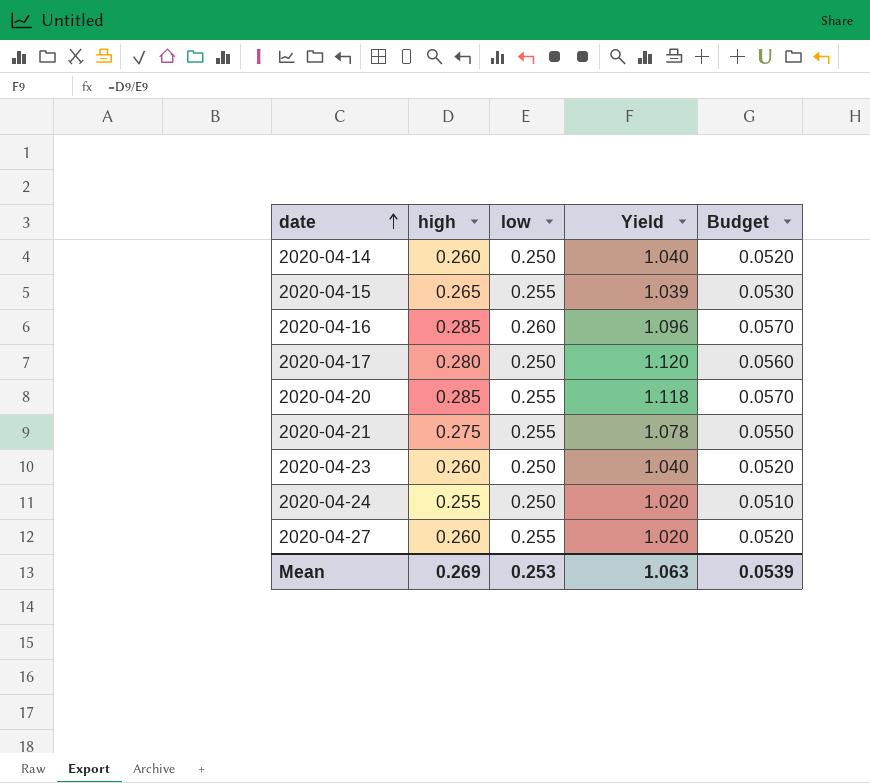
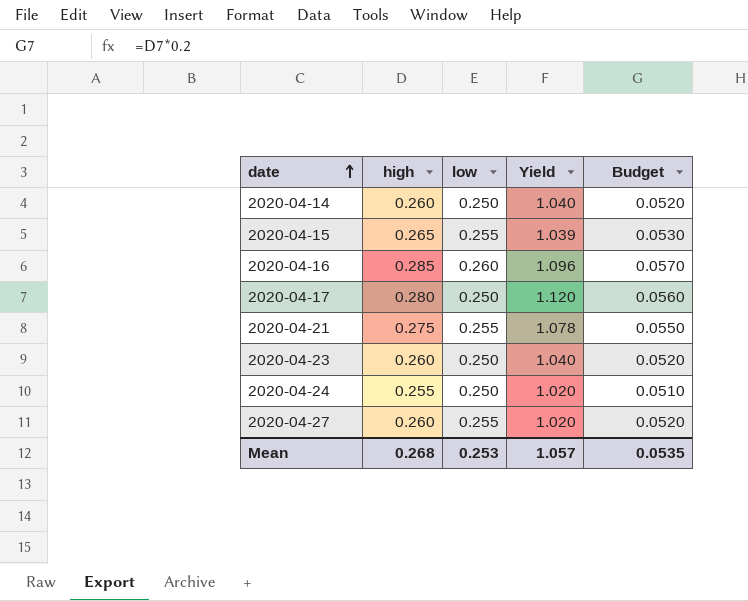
row 2020-04-20: 0.285 | 0.255 | 1.118 | 0.0570 -> none
Mean | high: 0.269 -> 0.268
Mean | Yield: 1.063 -> 1.057
Mean | Budget: 0.0539 -> 0.0535

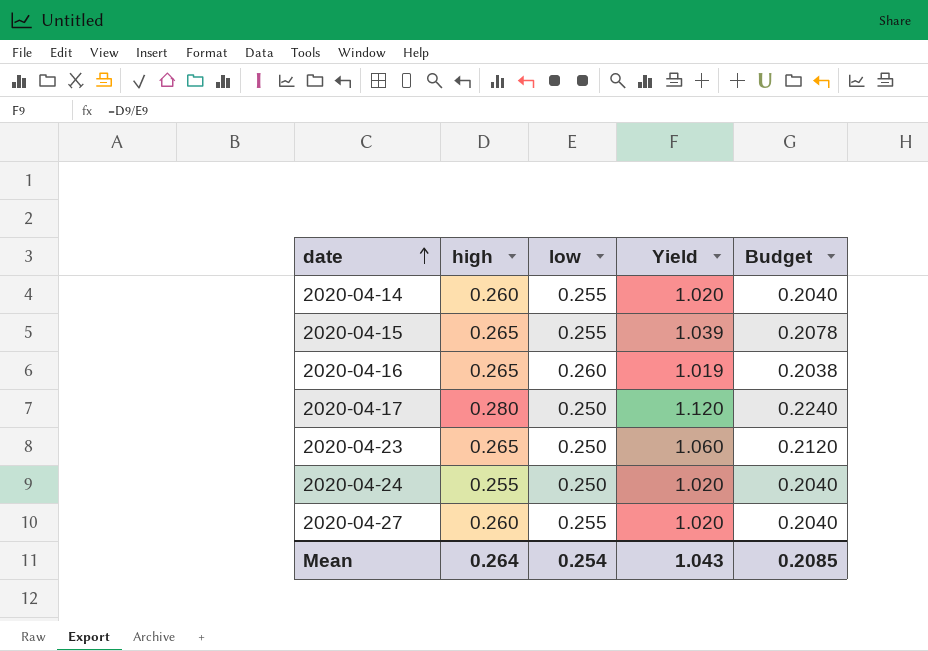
column Budget | formula: [high] * 0.2 -> [Yield] * 0.2
row 2020-04-21: 0.275 | 0.255 | 1.078 | 0.0550 -> none
2020-04-14 | low: 0.250 -> 0.255
2020-04-14 | Yield: 1.040 -> 1.020
2020-04-16 | high: 0.285 -> 0.265
2020-04-16 | Yield: 1.096 -> 1.019
2020-04-23 | high: 0.260 -> 0.265
2020-04-23 | Yield: 1.040 -> 1.060
Mean | high: 0.268 -> 0.264
Mean | low: 0.253 -> 0.254
Mean | Yield: 1.057 -> 1.043
Mean | Budget: 0.0535 -> 0.2085

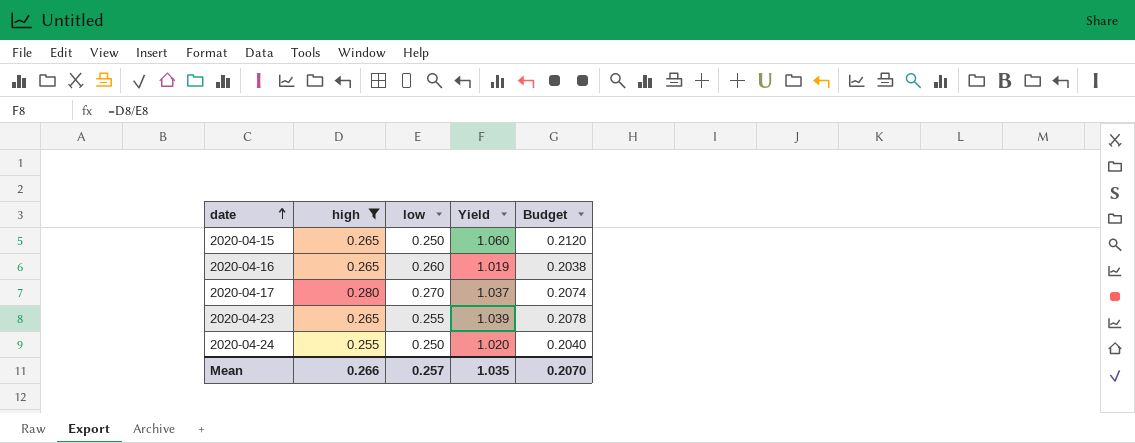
filter: none -> high != 0.260
2020-04-15 | low: 0.255 -> 0.250
2020-04-15 | Yield: 1.039 -> 1.060
2020-04-15 | Budget: 0.2078 -> 0.2120
2020-04-17 | low: 0.250 -> 0.270
2020-04-17 | Yield: 1.120 -> 1.037
2020-04-17 | Budget: 0.2240 -> 0.2074
2020-04-23 | low: 0.250 -> 0.255
2020-04-23 | Yield: 1.060 -> 1.039
2020-04-23 | Budget: 0.2120 -> 0.2078
Mean | high: 0.264 -> 0.266
Mean | low: 0.254 -> 0.257
Mean | Yield: 1.043 -> 1.035
Mean | Budget: 0.2085 -> 0.2070

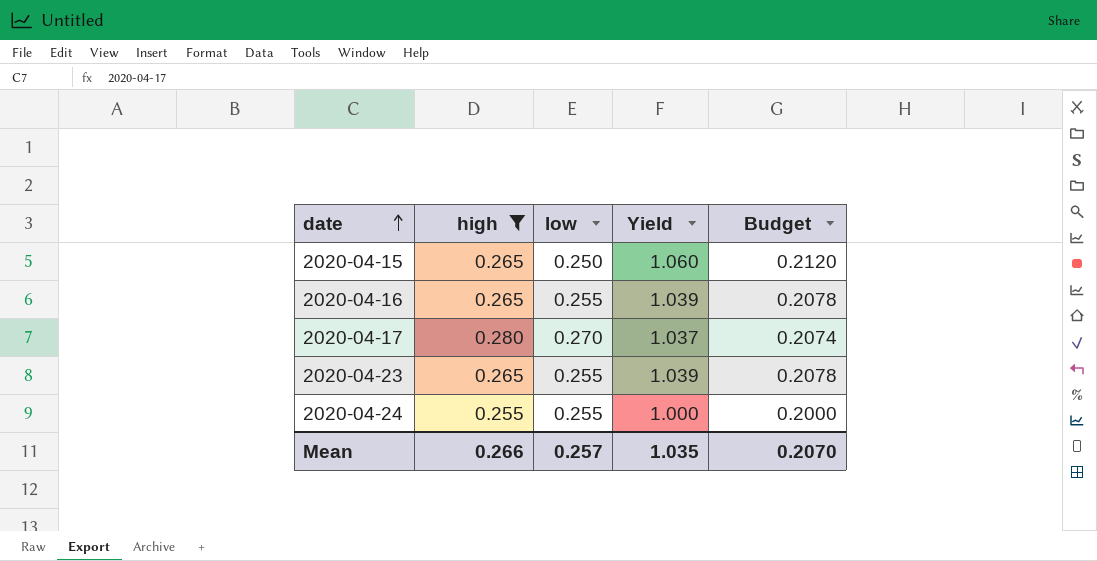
2020-04-16 | low: 0.260 -> 0.255
2020-04-16 | Yield: 1.019 -> 1.039
2020-04-16 | Budget: 0.2038 -> 0.2078
2020-04-24 | low: 0.250 -> 0.255
2020-04-24 | Yield: 1.020 -> 1.000
2020-04-24 | Budget: 0.2040 -> 0.2000

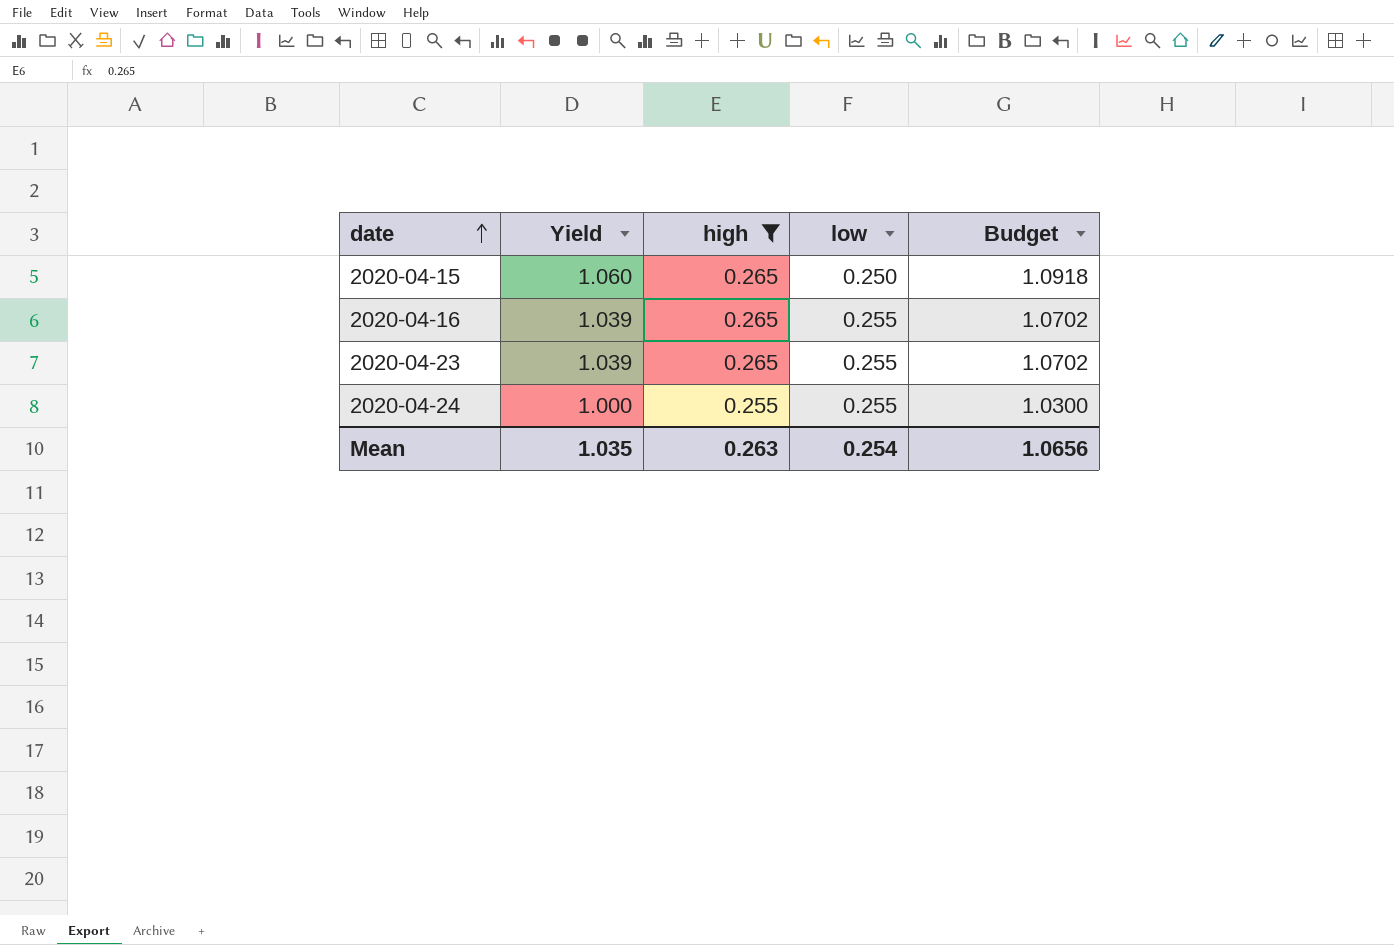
column Yield | position: 4 -> 2
column Budget | formula: [Yield] * 0.2 -> [Yield] * 1.03
row 2020-04-17: 0.280 | 0.270 | 1.037 | 0.2074 -> none
Mean | high: 0.266 -> 0.263
Mean | low: 0.257 -> 0.254
Mean | Budget: 0.2070 -> 1.0656

